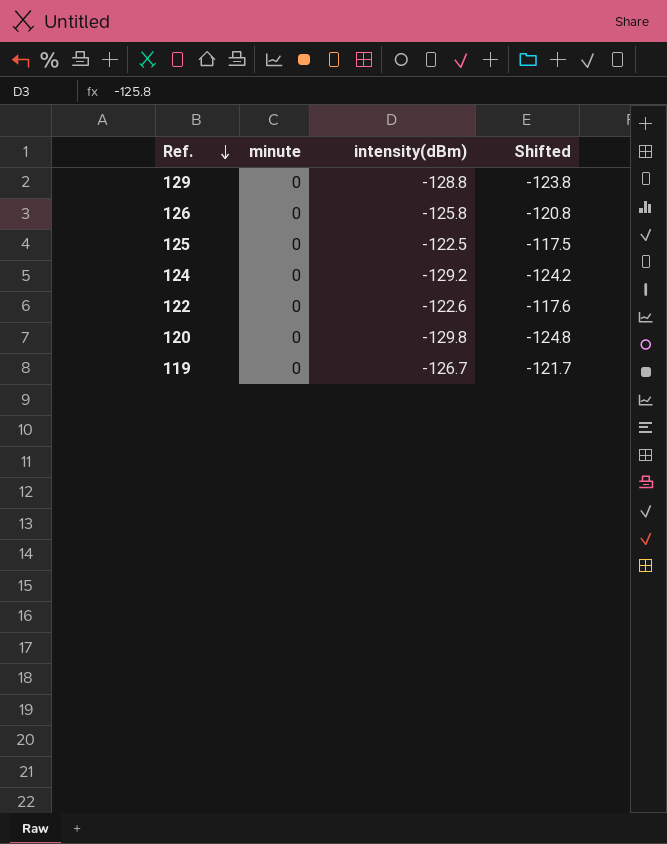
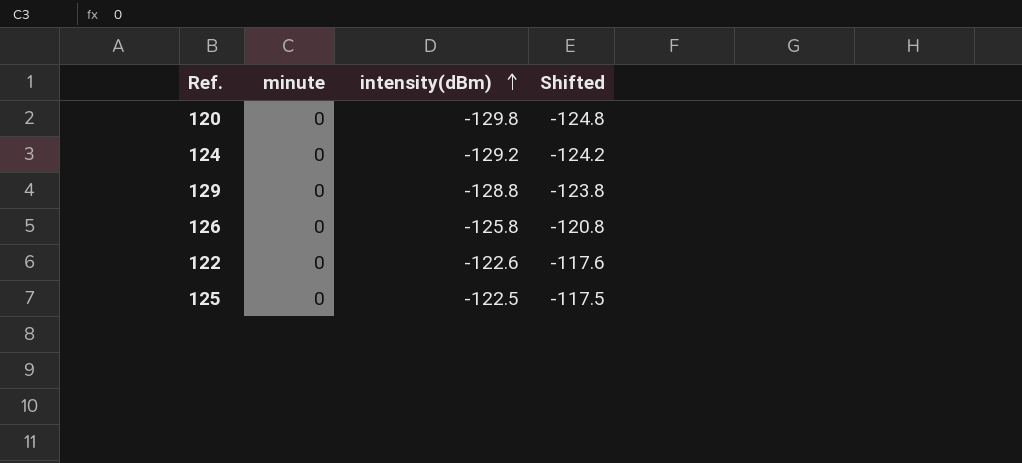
row order: Ref. descending -> intensity(dBm) ascending
row 119: 0 | -126.7 | -121.7 -> none

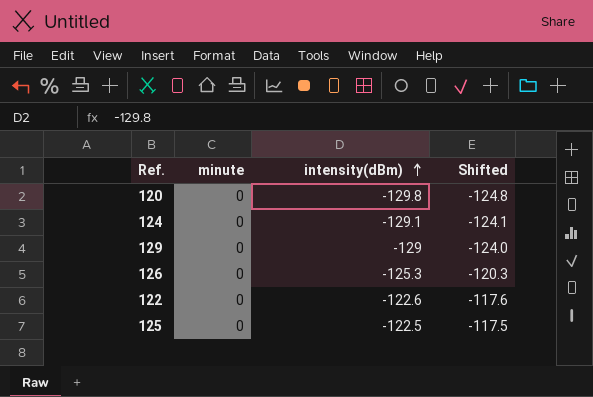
124 | intensity(dBm): -129.2 -> -129.1
124 | Shifted: -124.2 -> -124.1
129 | intensity(dBm): -128.8 -> -129
129 | Shifted: -123.8 -> -124.0
126 | intensity(dBm): -125.8 -> -125.3
126 | Shifted: -120.8 -> -120.3

